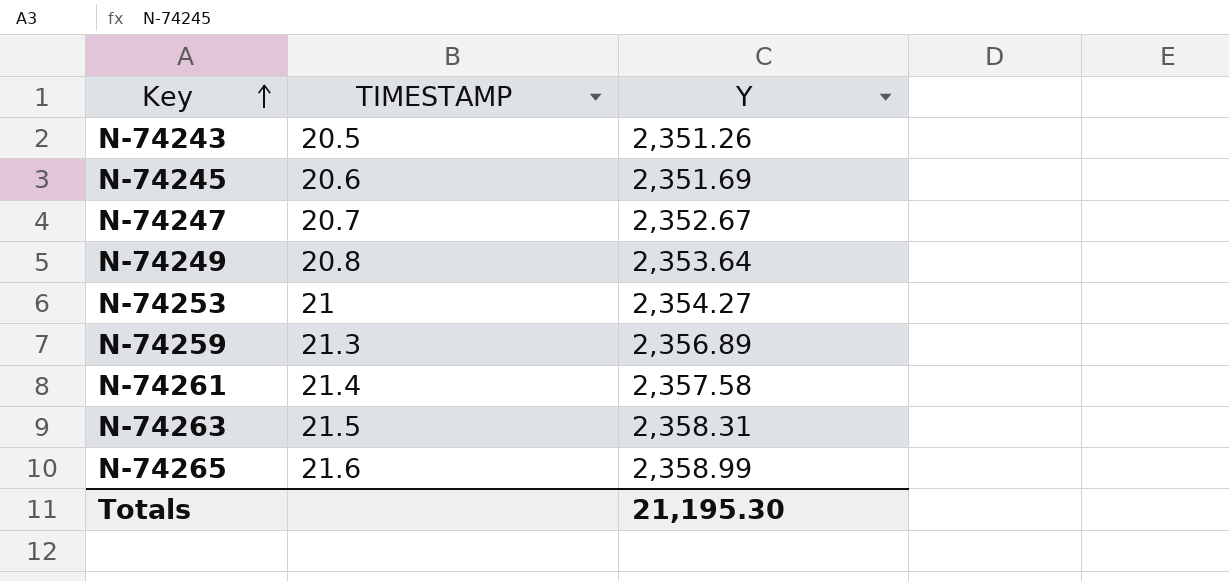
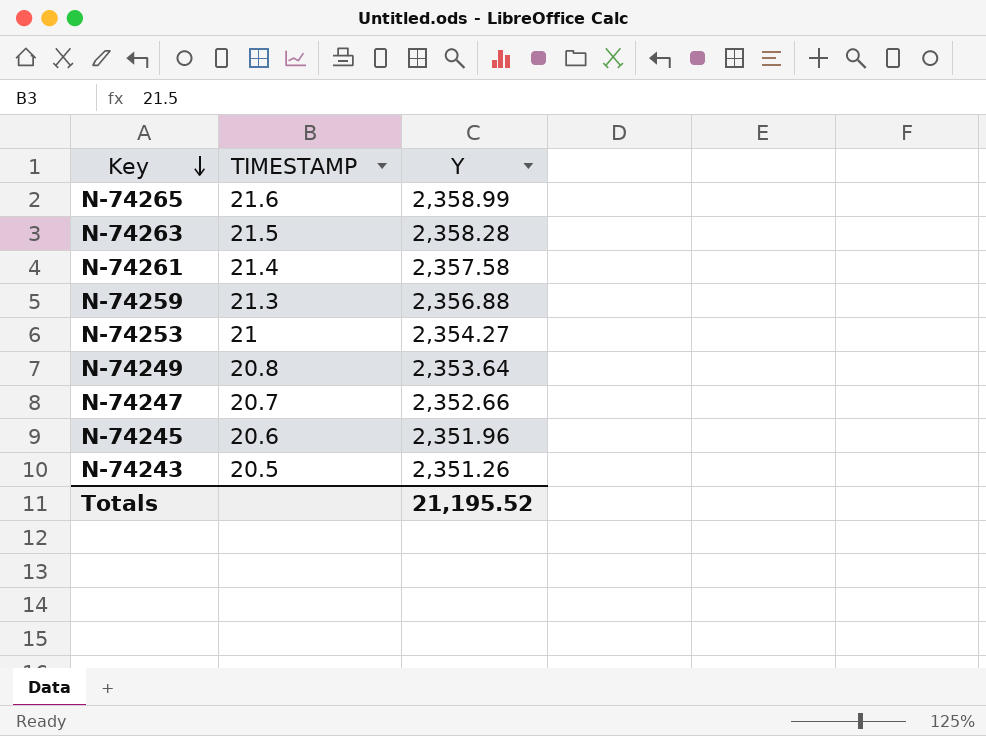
row order: Key ascending -> Key descending
N-74263 | Y: 2,358.31 -> 2,358.28
N-74259 | Y: 2,356.89 -> 2,356.88
N-74247 | Y: 2,352.67 -> 2,352.66
N-74245 | Y: 2,351.69 -> 2,351.96
Totals | Y: 21,195.30 -> 21,195.52

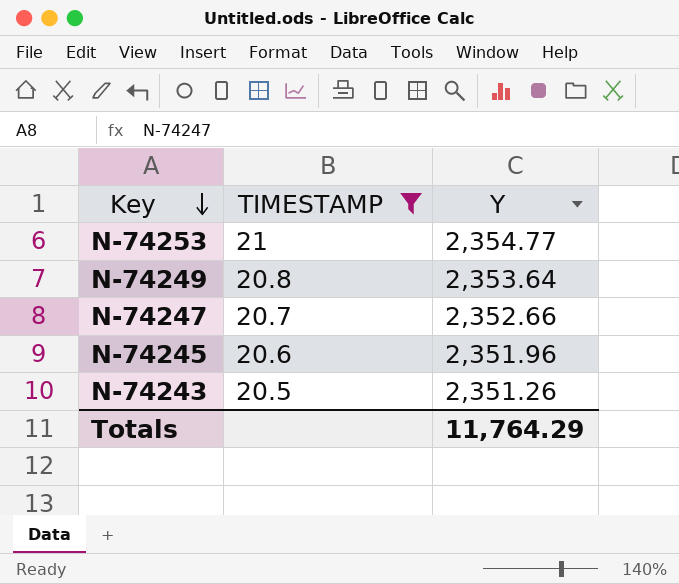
filter: none -> TIMESTAMP <= 21
N-74253 | Y: 2,354.27 -> 2,354.77
Totals | Y: 21,195.52 -> 11,764.29

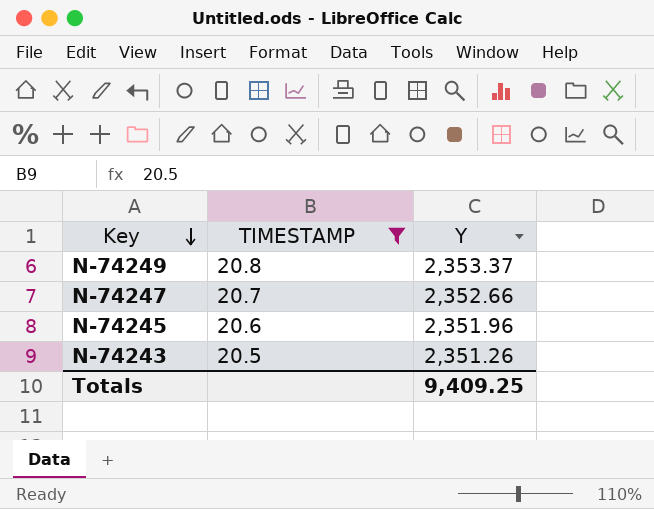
row N-74253: 21 | 2,354.77 -> none
N-74249 | Y: 2,353.64 -> 2,353.37
Totals | Y: 11,764.29 -> 9,409.25

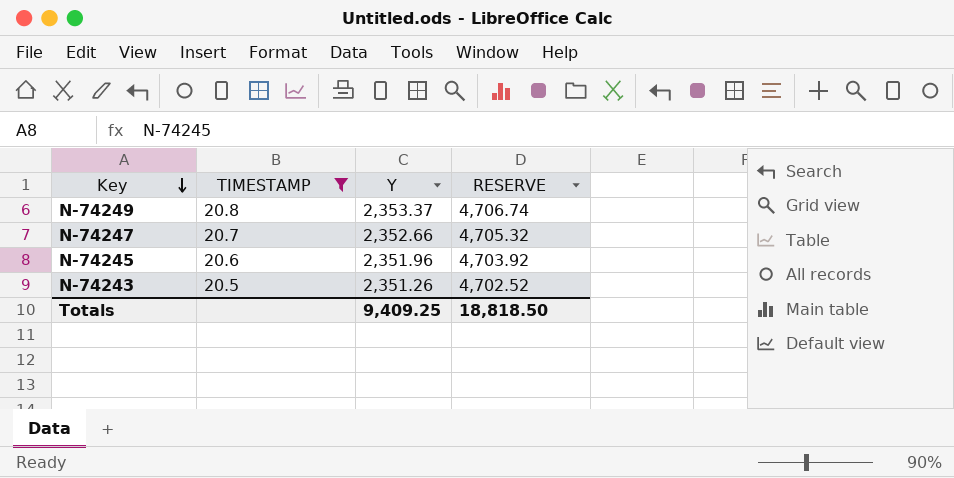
column RESERVE | formula: none -> [Y] * 2

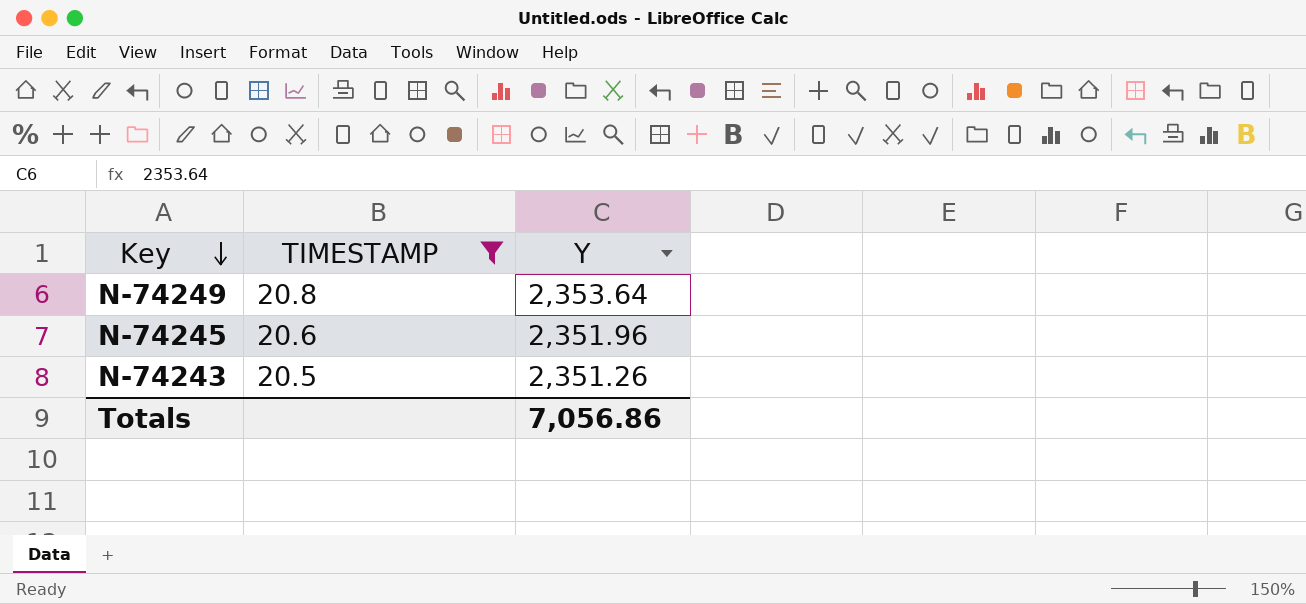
column RESERVE | formula: [Y] * 2 -> none
row N-74247: 20.7 | 2,352.66 | 4,705.32 -> none
N-74249 | Y: 2,353.37 -> 2,353.64
Totals | Y: 9,409.25 -> 7,056.86

